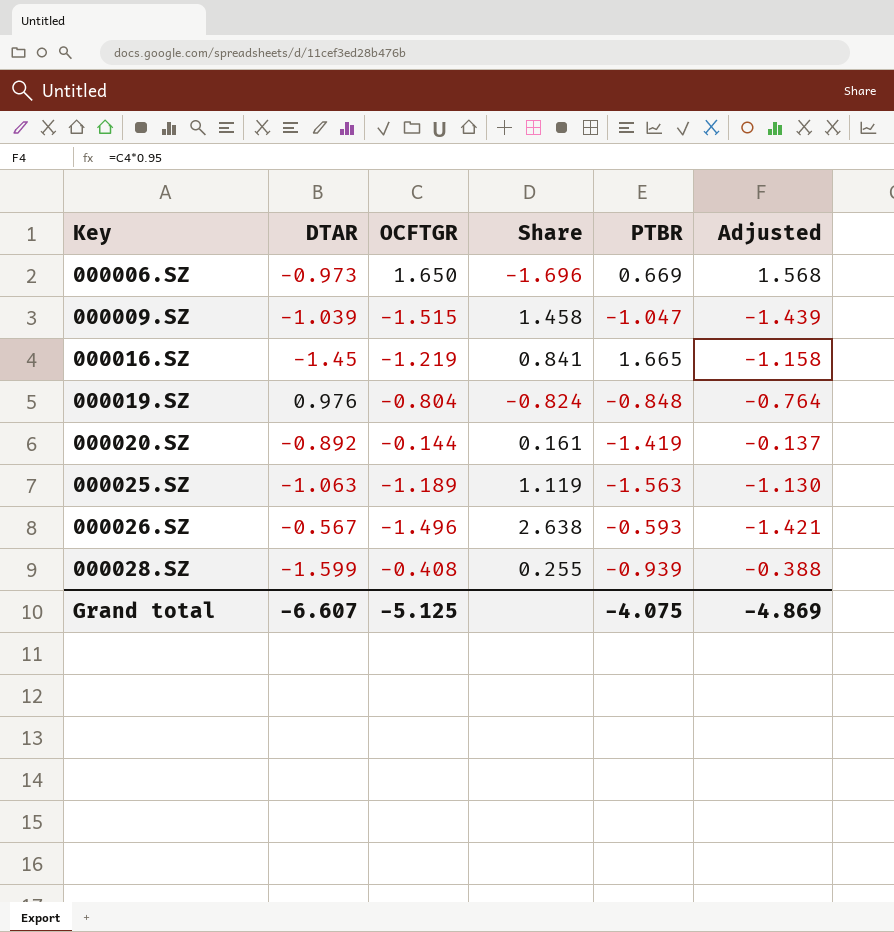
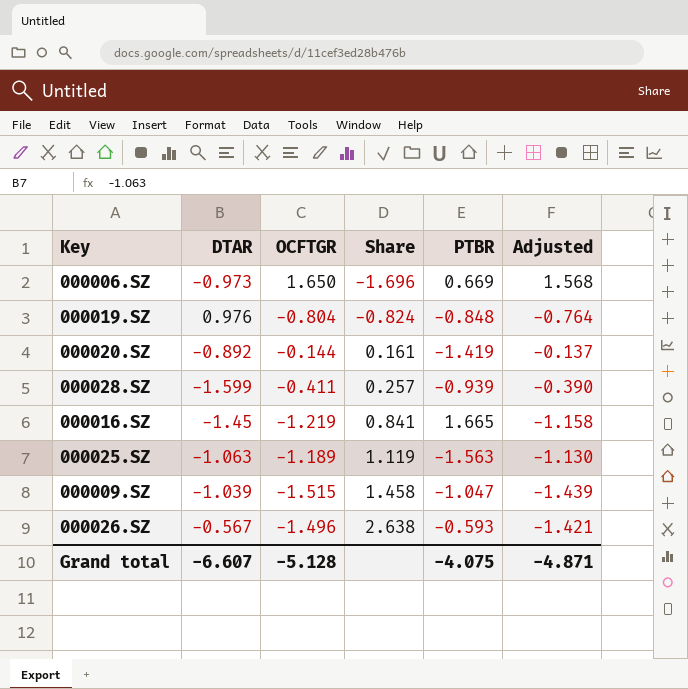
row order: Key ascending -> Share ascending
000028.SZ | OCFTGR: -0.408 -> -0.411
000028.SZ | Share: 0.255 -> 0.257
000028.SZ | Adjusted: -0.388 -> -0.390
Grand total | OCFTGR: -5.125 -> -5.128
Grand total | Adjusted: -4.869 -> -4.871

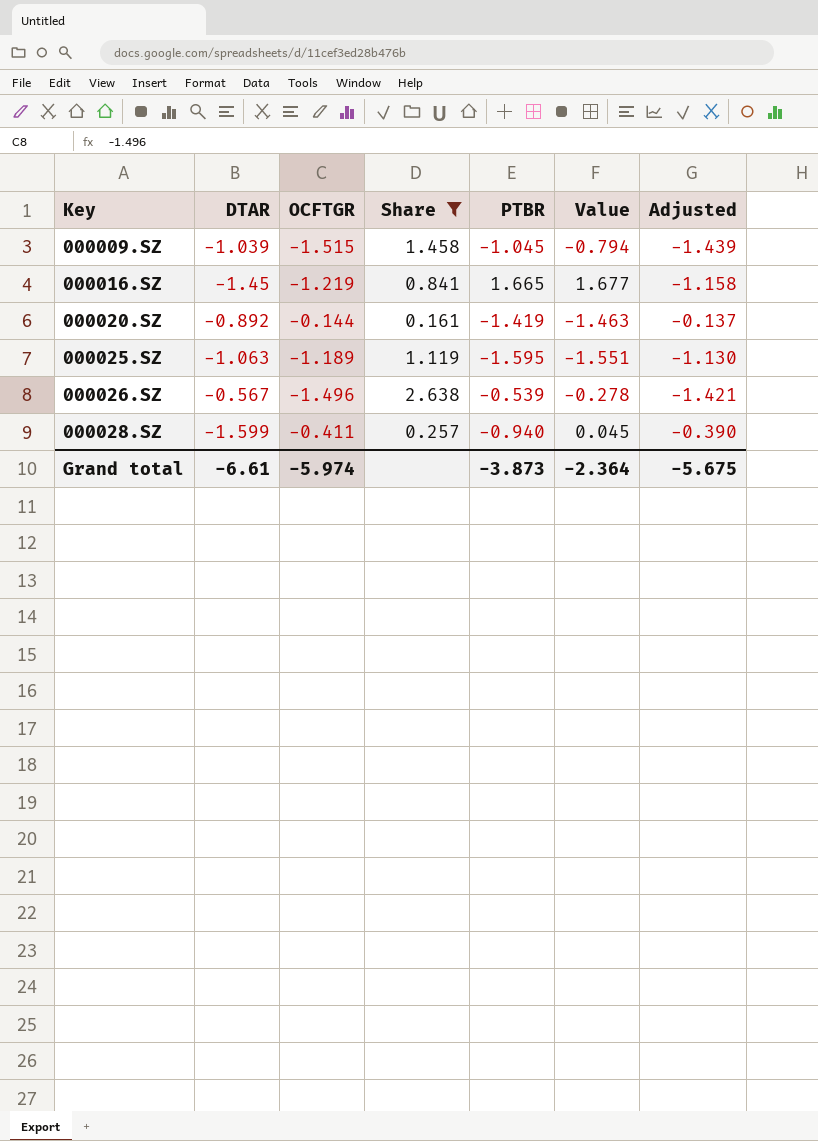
filter: none -> Share >= 0.161
row order: Share ascending -> Key ascending
column Value | position: none -> 6
000009.SZ | PTBR: -1.047 -> -1.045
000025.SZ | PTBR: -1.563 -> -1.595
000026.SZ | PTBR: -0.593 -> -0.539
000028.SZ | PTBR: -0.939 -> -0.940
Grand total | DTAR: -6.607 -> -6.61
Grand total | OCFTGR: -5.128 -> -5.974
Grand total | PTBR: -4.075 -> -3.873
Grand total | Adjusted: -4.871 -> -5.675

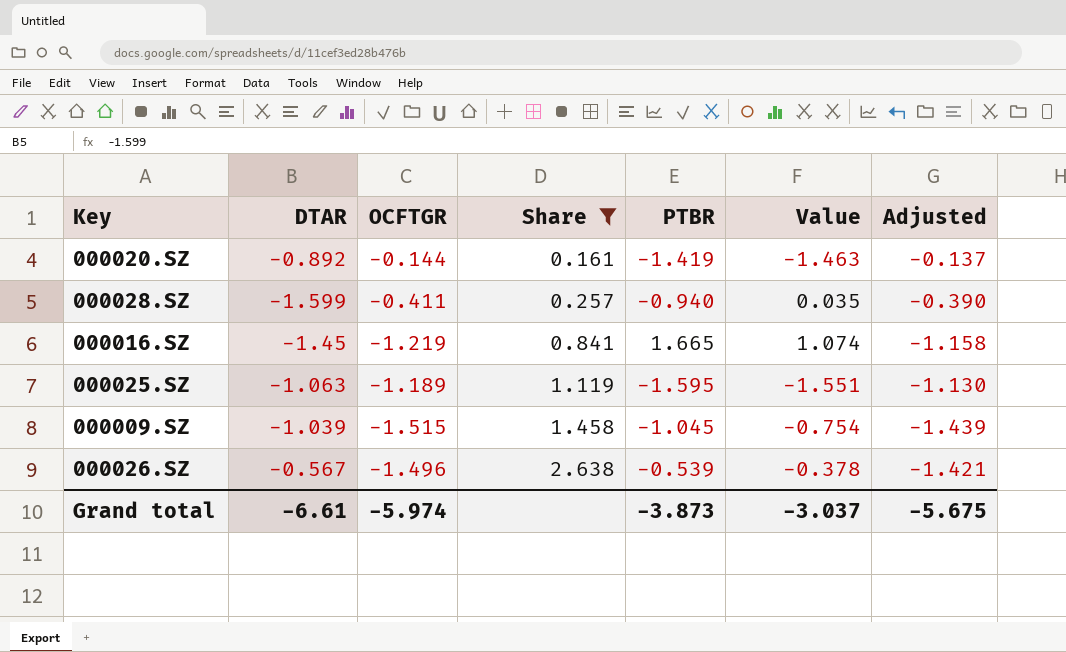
row order: Key ascending -> Share ascending
000028.SZ | Value: 0.045 -> 0.035
000016.SZ | Value: 1.677 -> 1.074
000009.SZ | Value: -0.794 -> -0.754
000026.SZ | Value: -0.278 -> -0.378
Grand total | Value: -2.364 -> -3.037

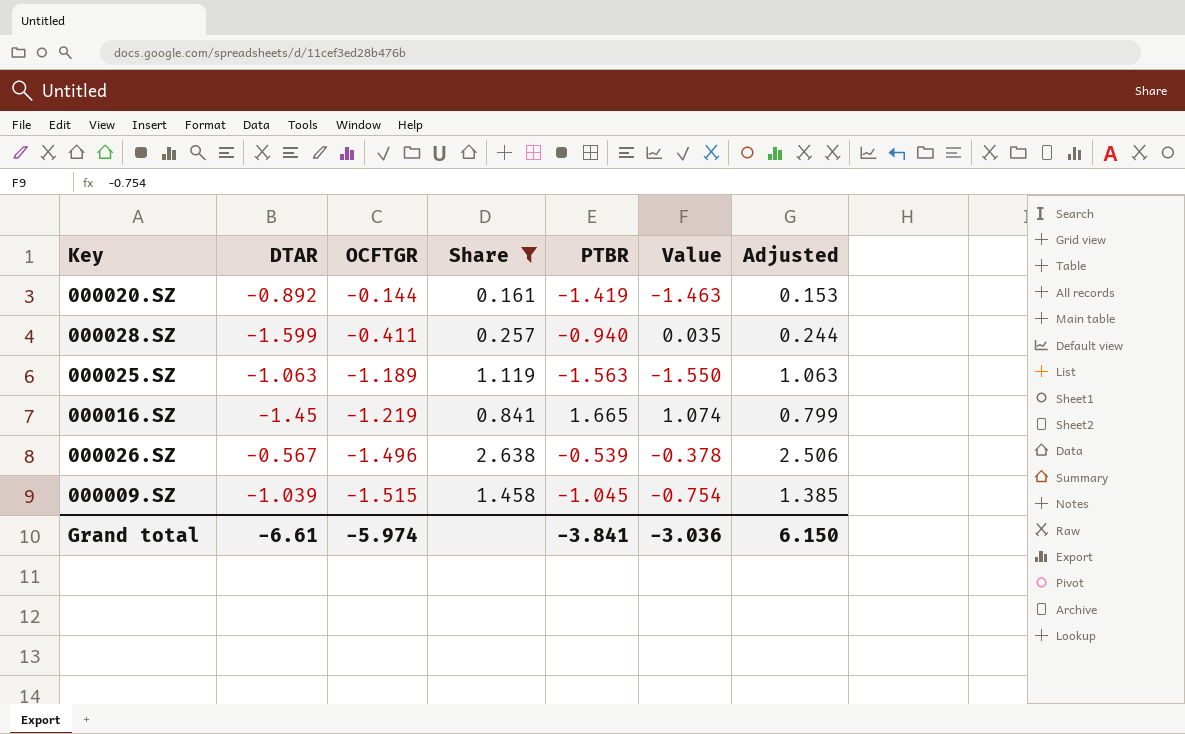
row order: Share ascending -> OCFTGR descending
column Adjusted | formula: [OCFTGR] * 0.95 -> [Share] * 0.95
000025.SZ | PTBR: -1.595 -> -1.563
000025.SZ | Value: -1.551 -> -1.550
Grand total | PTBR: -3.873 -> -3.841
Grand total | Value: -3.037 -> -3.036
Grand total | Adjusted: -5.675 -> 6.150

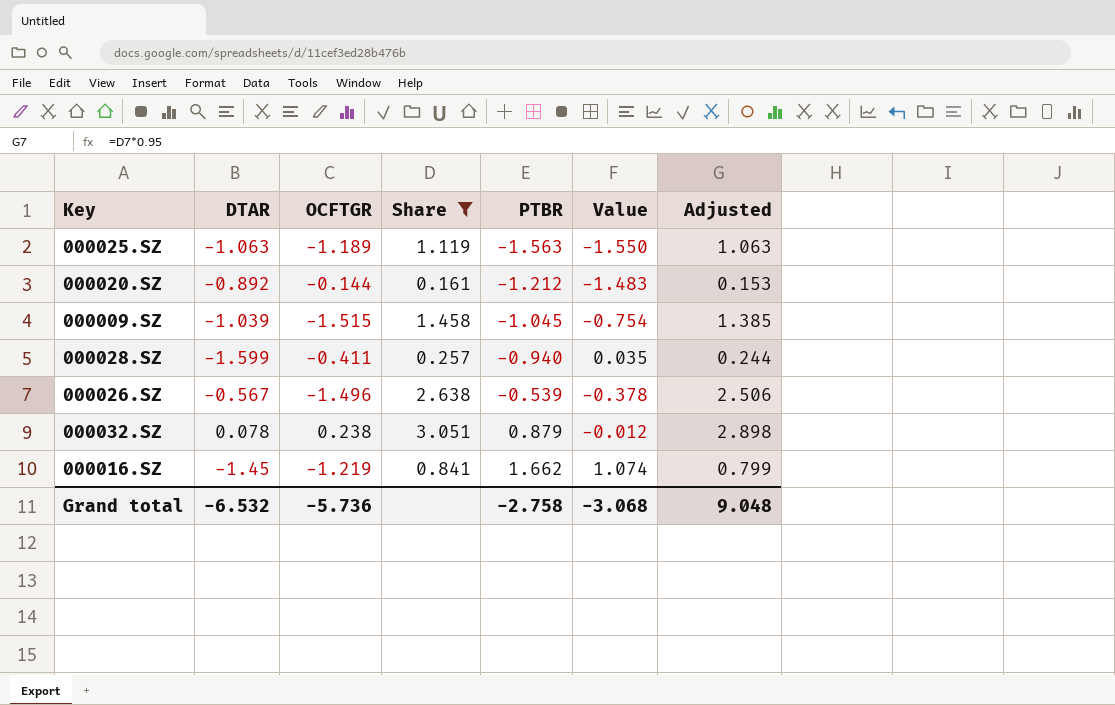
row order: OCFTGR descending -> PTBR ascending
000020.SZ | PTBR: -1.419 -> -1.212
000020.SZ | Value: -1.463 -> -1.483
row 000032.SZ: none -> 0.078 | 0.238 | 3.051 | 0.879 | -0.012 | 2.898
000016.SZ | PTBR: 1.665 -> 1.662
Grand total | DTAR: -6.61 -> -6.532
Grand total | OCFTGR: -5.974 -> -5.736
Grand total | PTBR: -3.841 -> -2.758
Grand total | Value: -3.036 -> -3.068
Grand total | Adjusted: 6.150 -> 9.048

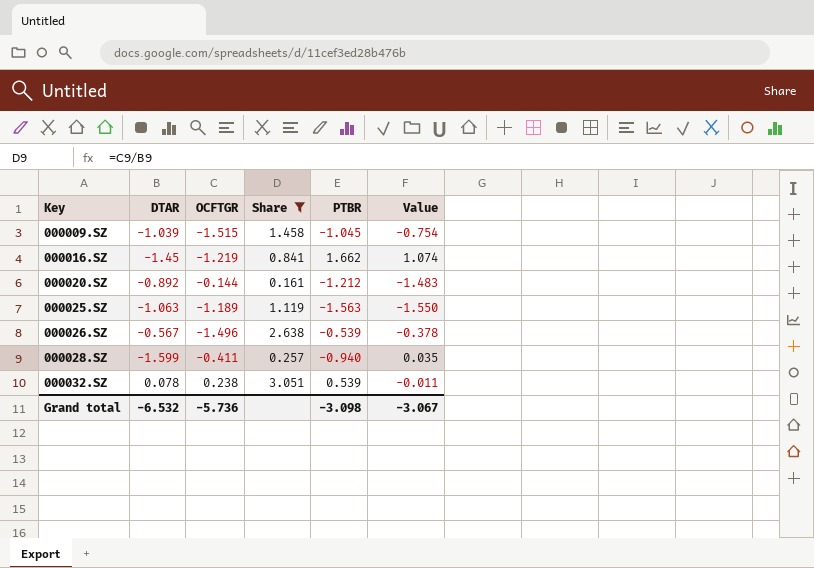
row order: PTBR ascending -> Key ascending
column Adjusted | formula: [Share] * 0.95 -> none
000032.SZ | PTBR: 0.879 -> 0.539
000032.SZ | Value: -0.012 -> -0.011
Grand total | PTBR: -2.758 -> -3.098
Grand total | Value: -3.068 -> -3.067

